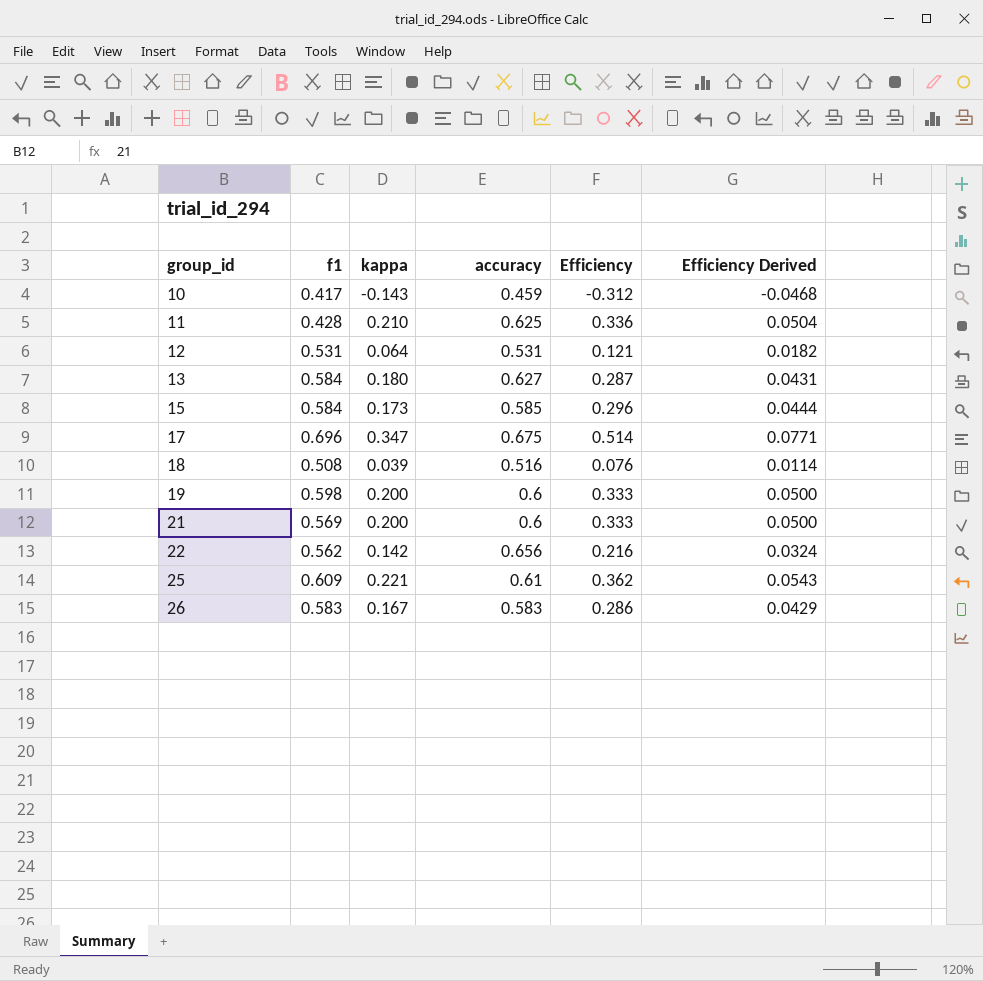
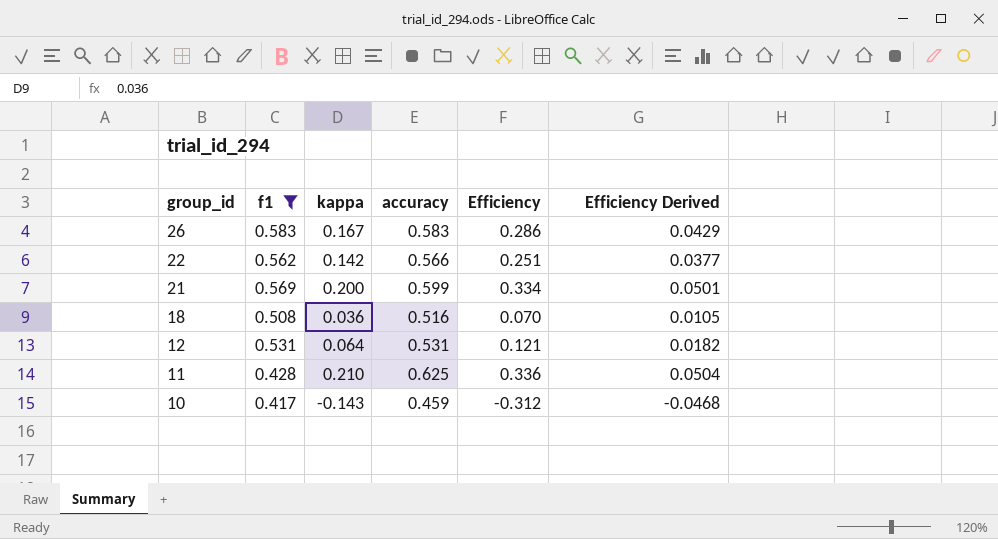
filter: none -> f1 <= 0.583
row order: group_id ascending -> group_id descending
22 | accuracy: 0.656 -> 0.566
22 | Efficiency: 0.216 -> 0.251
22 | Efficiency Derived: 0.0324 -> 0.0377
21 | accuracy: 0.6 -> 0.599
21 | Efficiency: 0.333 -> 0.334
21 | Efficiency Derived: 0.0500 -> 0.0501
18 | kappa: 0.039 -> 0.036
18 | Efficiency: 0.076 -> 0.070
18 | Efficiency Derived: 0.0114 -> 0.0105

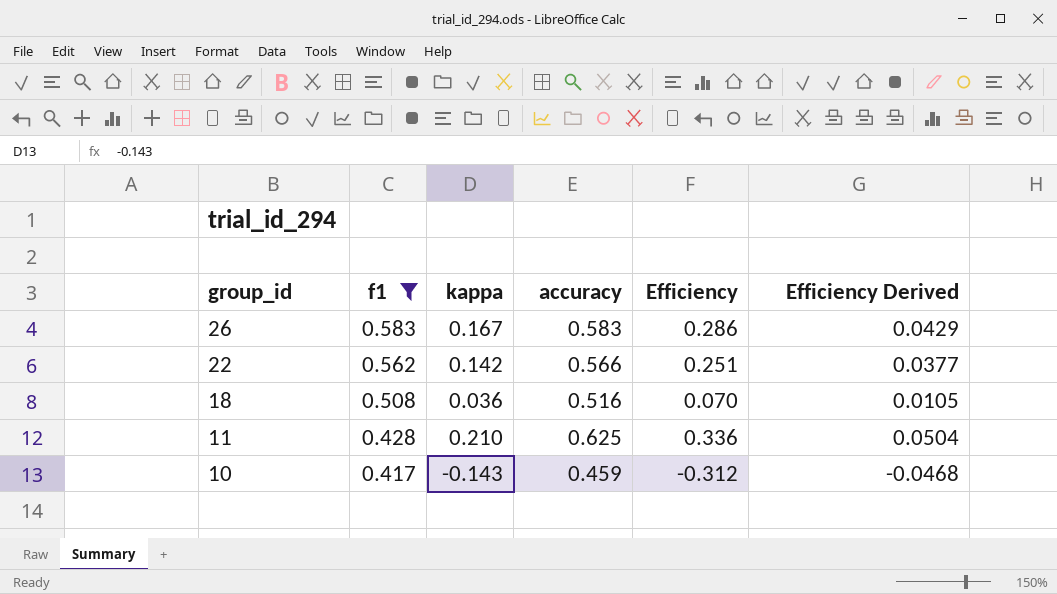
row 21: 0.569 | 0.200 | 0.599 | 0.334 | 0.0501 -> none
row 12: 0.531 | 0.064 | 0.531 | 0.121 | 0.0182 -> none

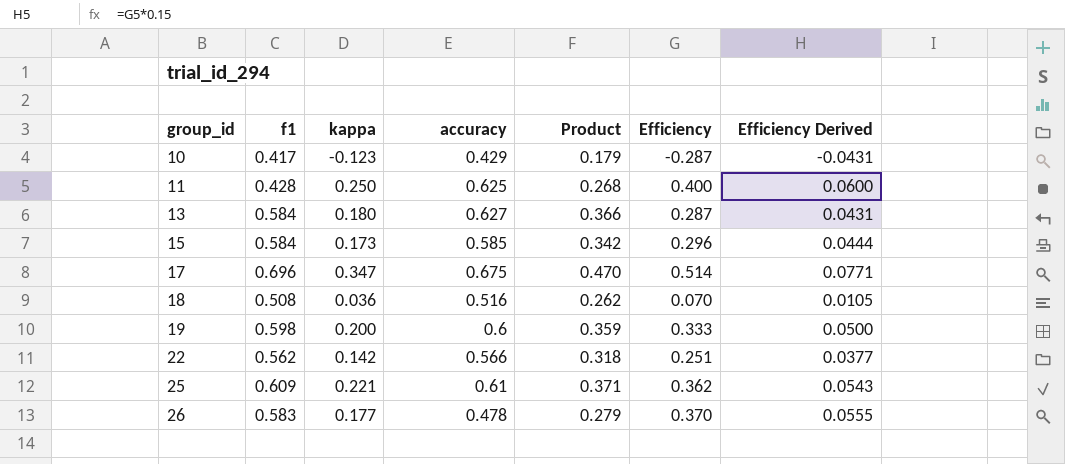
filter: f1 <= 0.583 -> none
row order: group_id descending -> group_id ascending
column Product | formula: none -> [f1] * [accuracy]
10 | kappa: -0.143 -> -0.123
10 | accuracy: 0.459 -> 0.429
10 | Efficiency: -0.312 -> -0.287
10 | Efficiency Derived: -0.0468 -> -0.0431
11 | kappa: 0.210 -> 0.250
11 | Efficiency: 0.336 -> 0.400
11 | Efficiency Derived: 0.0504 -> 0.0600
26 | kappa: 0.167 -> 0.177
26 | accuracy: 0.583 -> 0.478
26 | Efficiency: 0.286 -> 0.370
26 | Efficiency Derived: 0.0429 -> 0.0555

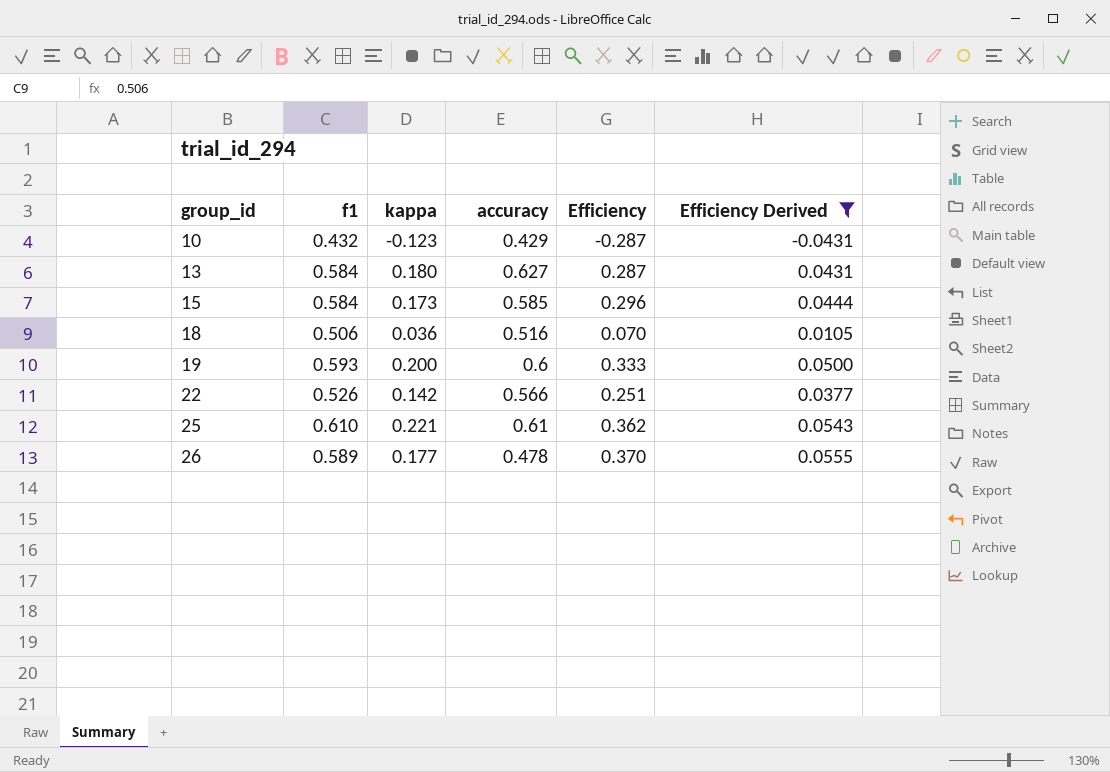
filter: none -> Efficiency Derived <= 0.0555
column Product | formula: [f1] * [accuracy] -> none
10 | f1: 0.417 -> 0.432
18 | f1: 0.508 -> 0.506
19 | f1: 0.598 -> 0.593
22 | f1: 0.562 -> 0.526
25 | f1: 0.609 -> 0.610
26 | f1: 0.583 -> 0.589

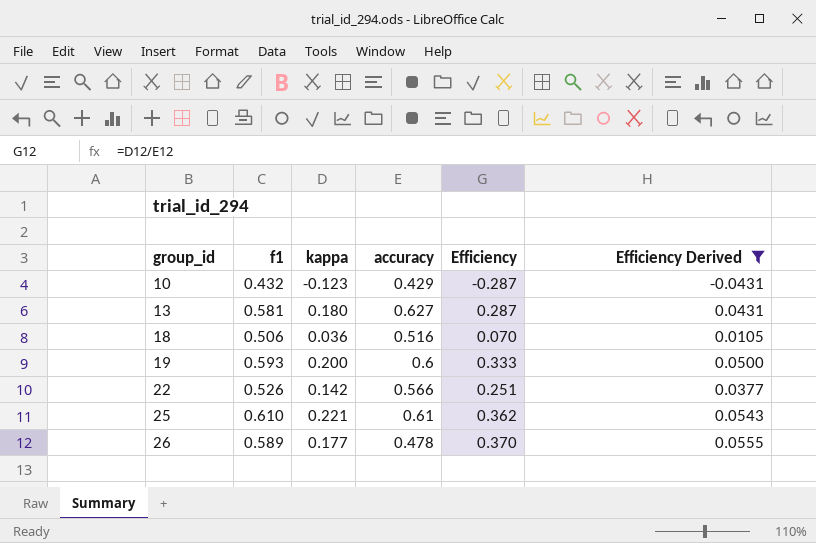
row 15: 0.584 | 0.173 | 0.585 | 0.296 | 0.0444 -> none
13 | f1: 0.584 -> 0.581

